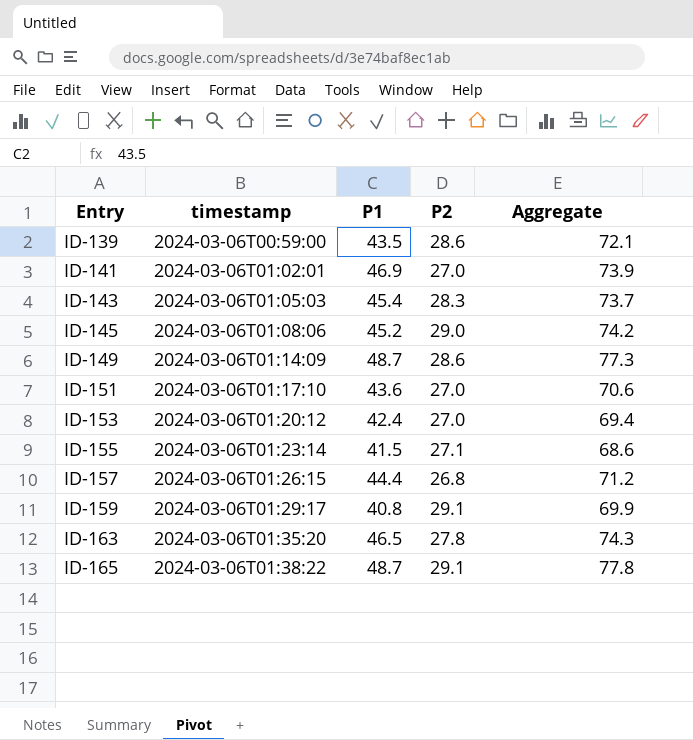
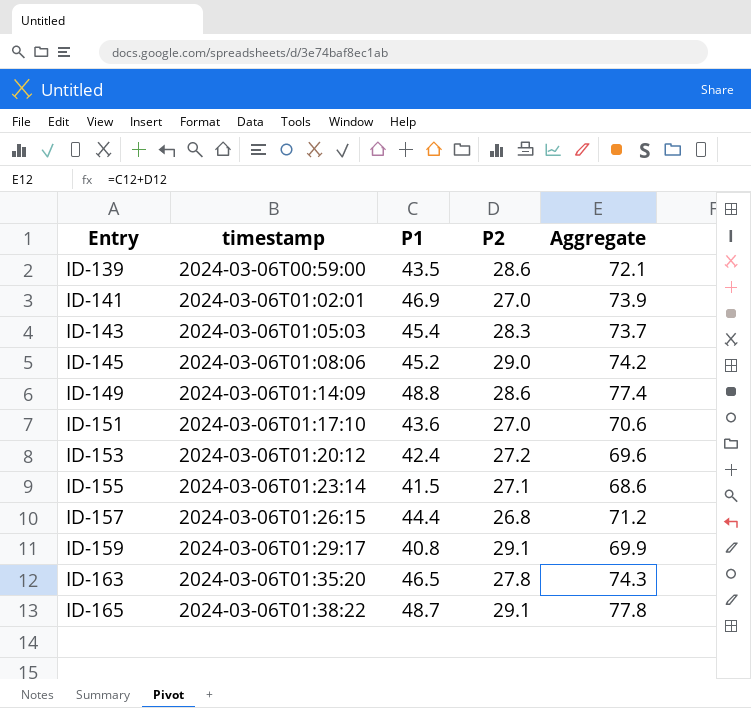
ID-149 | P1: 48.7 -> 48.8
ID-149 | Aggregate: 77.3 -> 77.4
ID-153 | P2: 27.0 -> 27.2
ID-153 | Aggregate: 69.4 -> 69.6

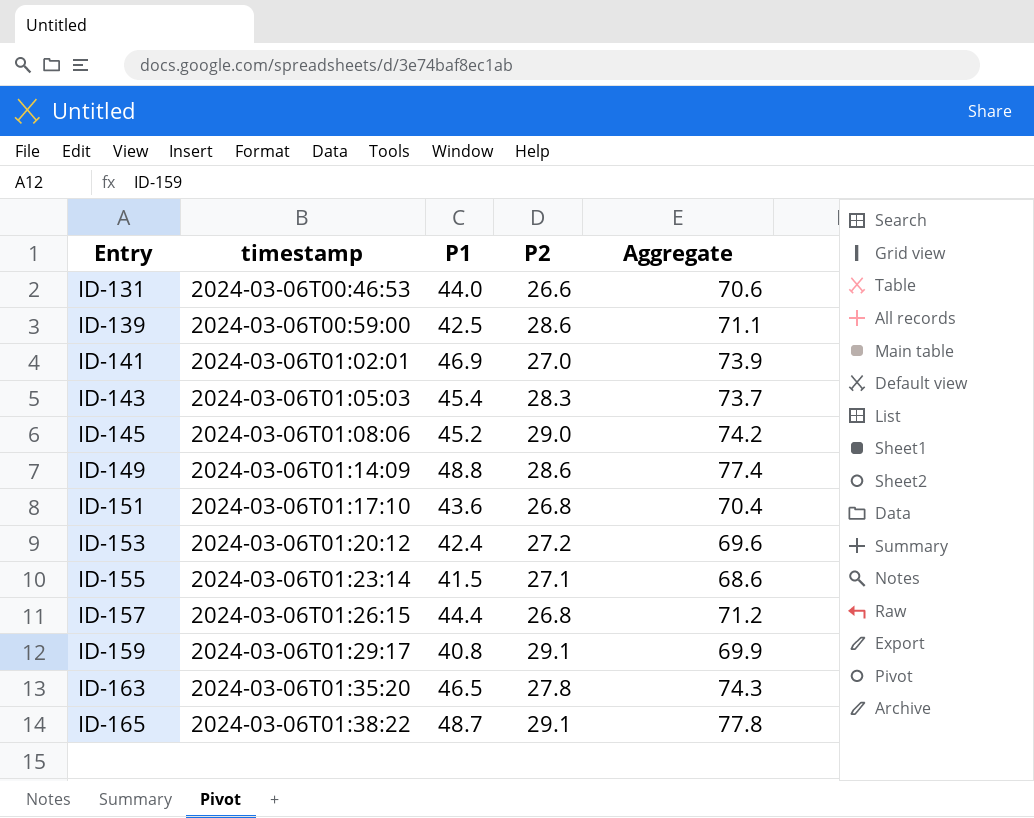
row ID-131: none -> 2024-03-06T00:46:53 | 44.0 | 26.6 | 70.6
ID-139 | P1: 43.5 -> 42.5
ID-139 | Aggregate: 72.1 -> 71.1
ID-151 | P2: 27.0 -> 26.8
ID-151 | Aggregate: 70.6 -> 70.4

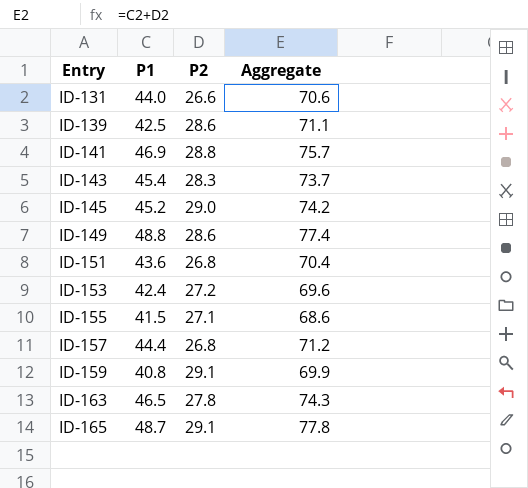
column timestamp | position: 2 -> none
ID-141 | P2: 27.0 -> 28.8
ID-141 | Aggregate: 73.9 -> 75.7

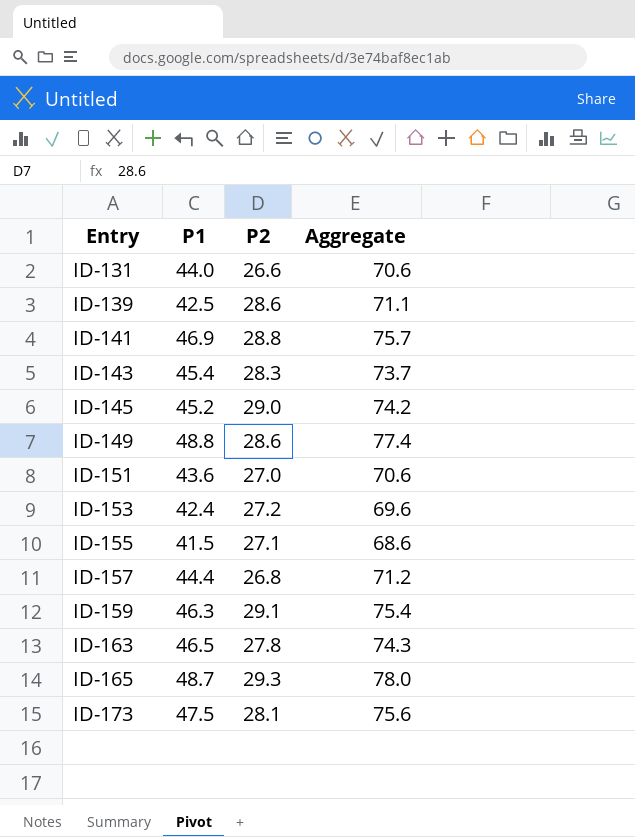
ID-151 | P2: 26.8 -> 27.0
ID-151 | Aggregate: 70.4 -> 70.6
ID-159 | P1: 40.8 -> 46.3
ID-159 | Aggregate: 69.9 -> 75.4
ID-165 | P2: 29.1 -> 29.3
ID-165 | Aggregate: 77.8 -> 78.0
row ID-173: none -> 47.5 | 28.1 | 75.6

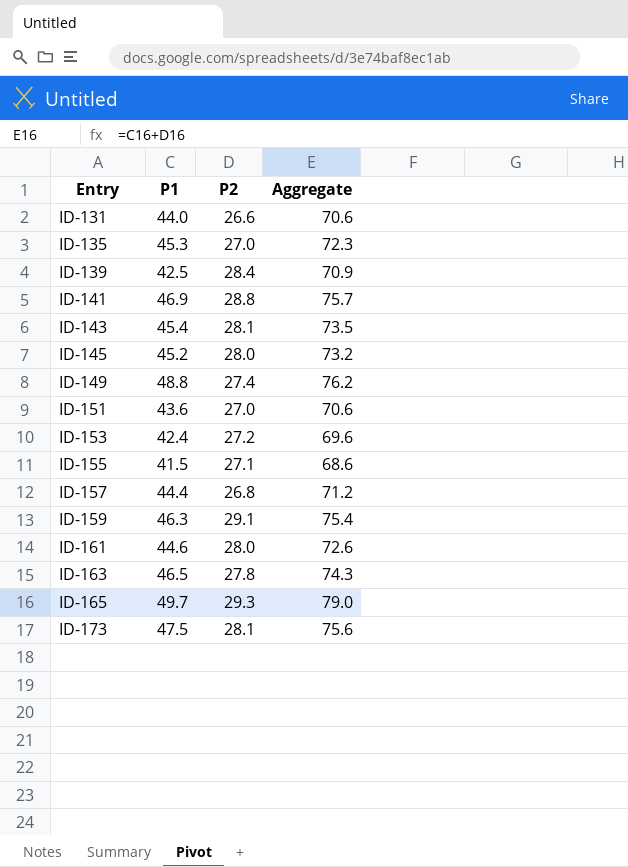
row ID-135: none -> 45.3 | 27.0 | 72.3
ID-139 | P2: 28.6 -> 28.4
ID-139 | Aggregate: 71.1 -> 70.9
ID-143 | P2: 28.3 -> 28.1
ID-143 | Aggregate: 73.7 -> 73.5
ID-145 | P2: 29.0 -> 28.0
ID-145 | Aggregate: 74.2 -> 73.2
ID-149 | P2: 28.6 -> 27.4
ID-149 | Aggregate: 77.4 -> 76.2
row ID-161: none -> 44.6 | 28.0 | 72.6
ID-165 | P1: 48.7 -> 49.7
ID-165 | Aggregate: 78.0 -> 79.0

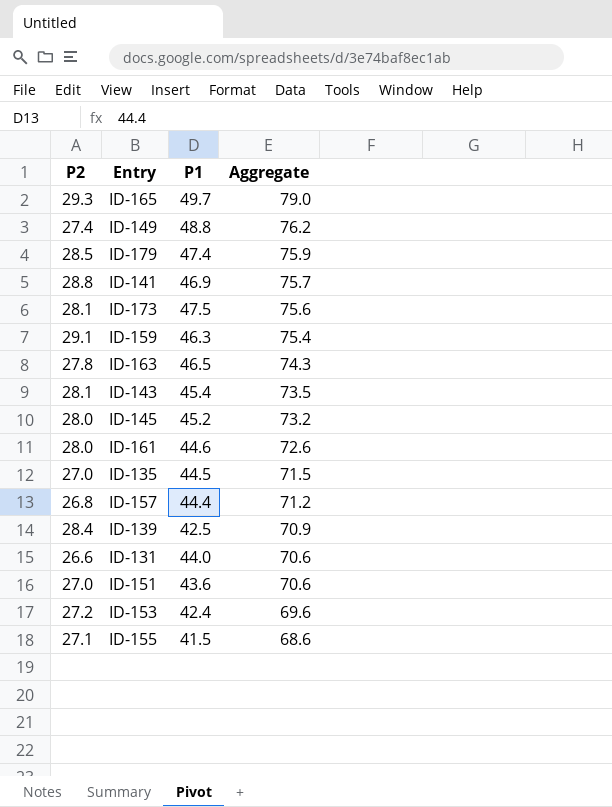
row order: Entry ascending -> Aggregate descending
column P2 | position: 3 -> 1
row ID-179: none -> 28.5 | 47.4 | 75.9
ID-135 | P1: 45.3 -> 44.5
ID-135 | Aggregate: 72.3 -> 71.5

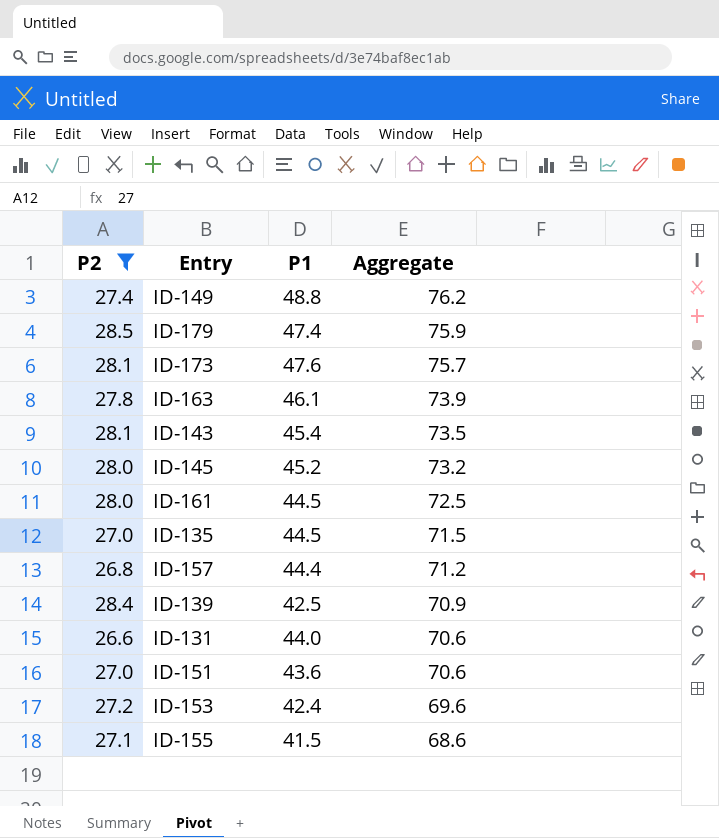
filter: none -> P2 <= 28.5
ID-173 | P1: 47.5 -> 47.6
ID-173 | Aggregate: 75.6 -> 75.7
ID-163 | P1: 46.5 -> 46.1
ID-163 | Aggregate: 74.3 -> 73.9
ID-161 | P1: 44.6 -> 44.5
ID-161 | Aggregate: 72.6 -> 72.5

